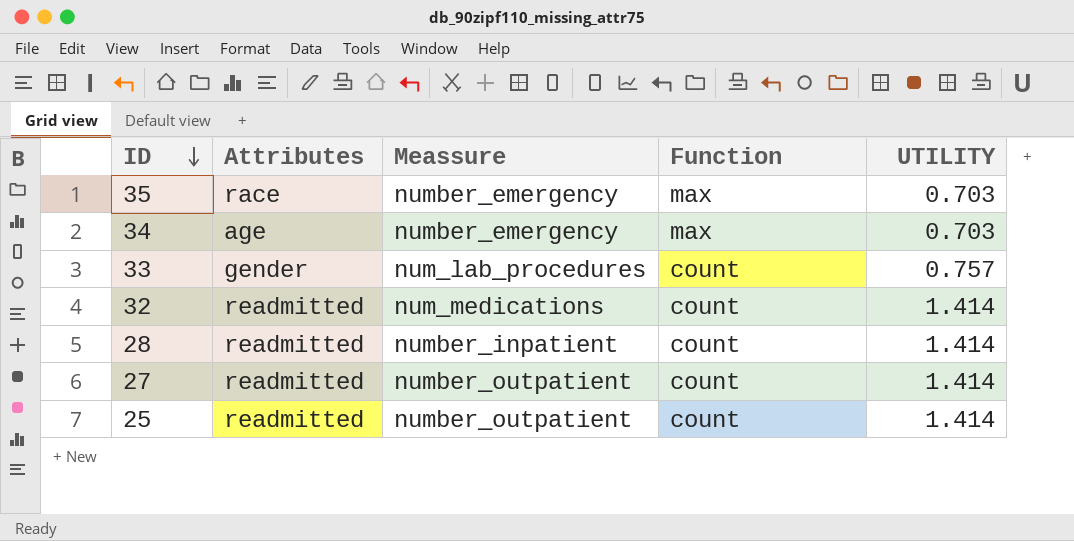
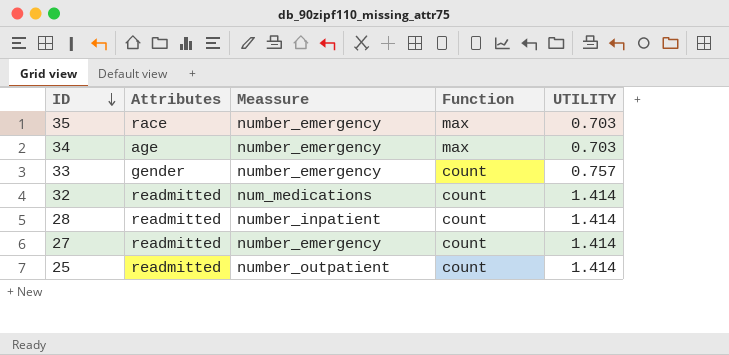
33 | Meassure: num_lab_procedures -> number_emergency
27 | Meassure: number_outpatient -> number_emergency

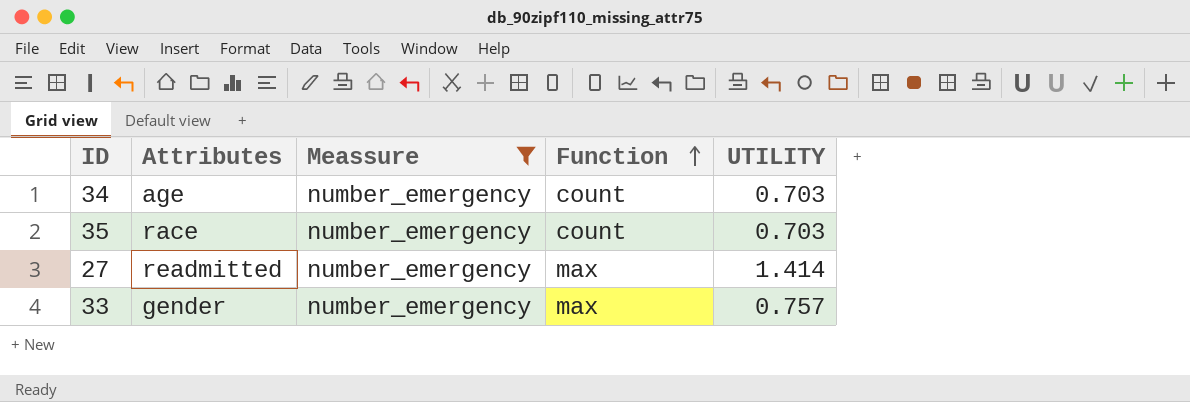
filter: none -> Meassure = number_emergency
row order: ID descending -> Function ascending
34 | Function: max -> count
35 | Function: max -> count
27 | Function: count -> max
33 | Function: count -> max

